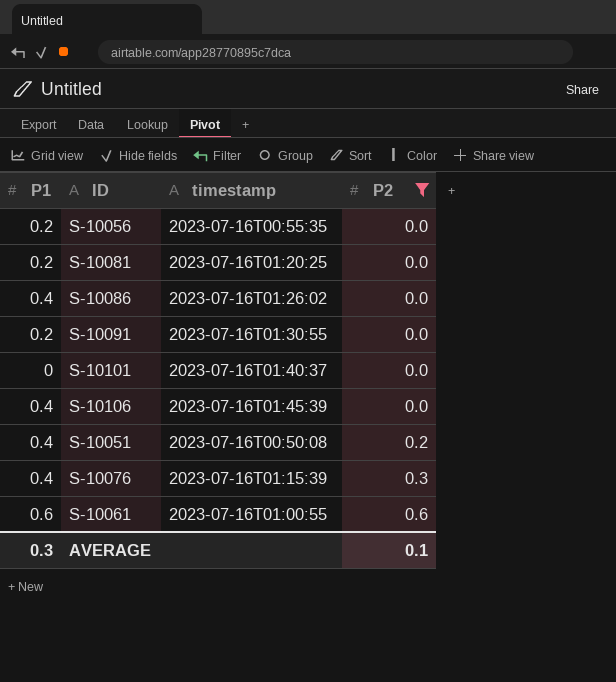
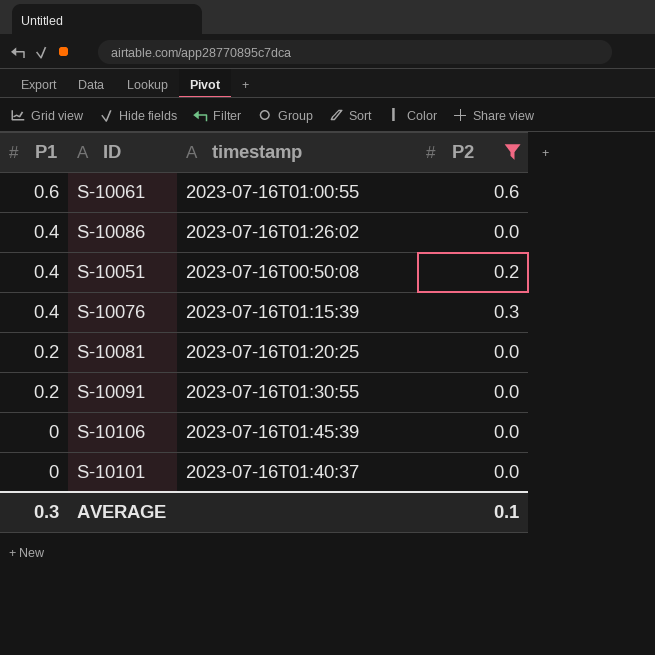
row order: P2 ascending -> P1 descending
row S-10056: 0.2 | 2023-07-16T00:55:35 | 0.0 -> none
S-10106 | P1: 0.4 -> 0

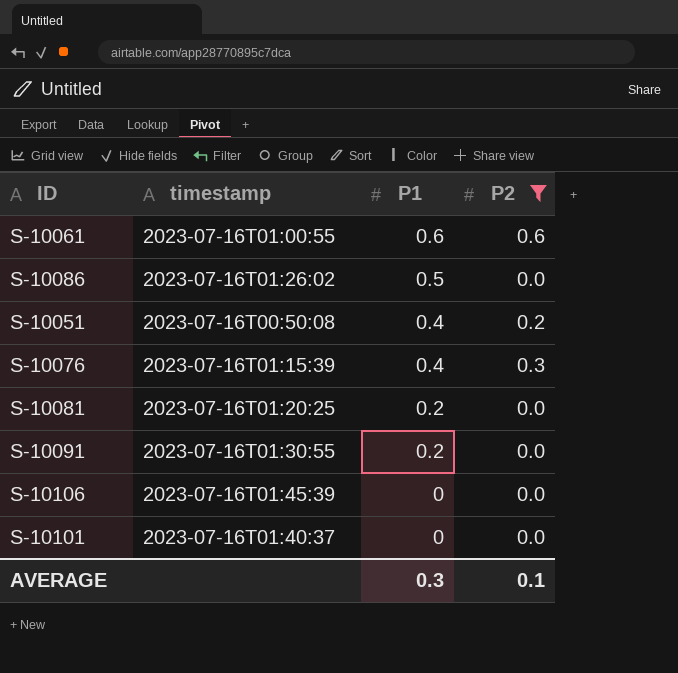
column P1 | position: 1 -> 3
S-10086 | P1: 0.4 -> 0.5

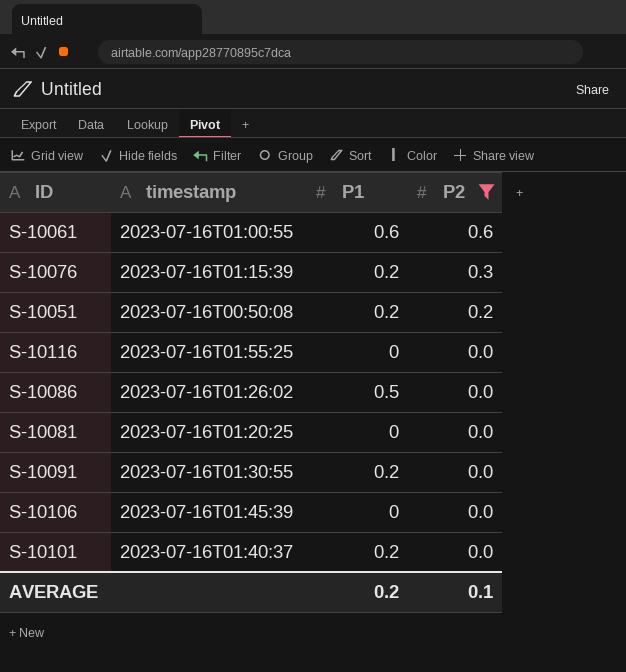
row order: P1 descending -> P2 descending
S-10076 | P1: 0.4 -> 0.2
S-10051 | P1: 0.4 -> 0.2
row S-10116: none -> 2023-07-16T01:55:25 | 0 | 0.0
S-10081 | P1: 0.2 -> 0
S-10101 | P1: 0 -> 0.2
AVERAGE | P1: 0.3 -> 0.2

